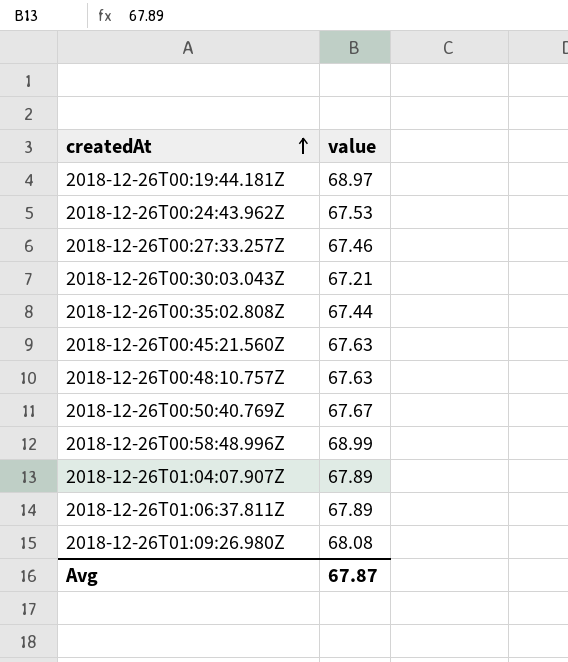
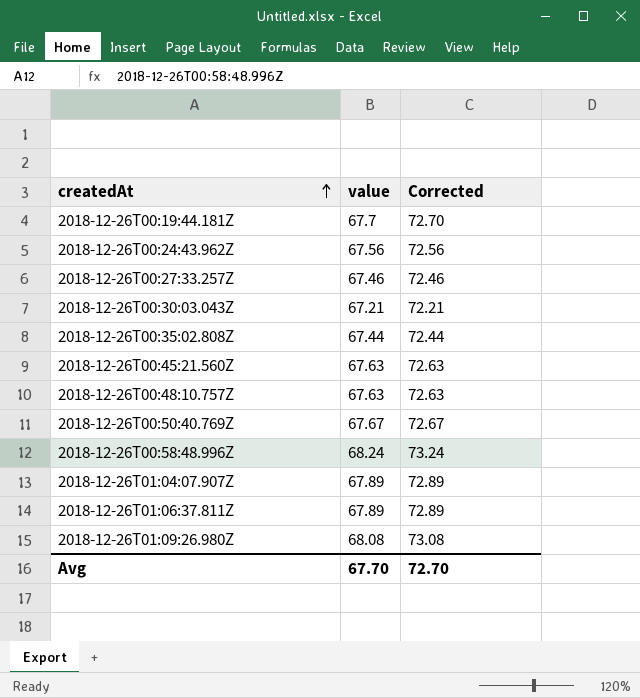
column Corrected | formula: none -> [value] + 5
2018-12-26T00:19:44.181Z | value: 68.97 -> 67.7
2018-12-26T00:24:43.962Z | value: 67.53 -> 67.56
2018-12-26T00:58:48.996Z | value: 68.99 -> 68.24
Avg | value: 67.87 -> 67.70

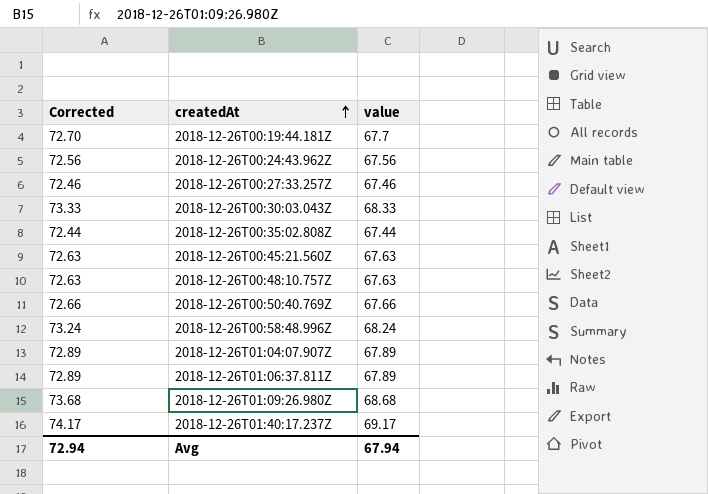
column Corrected | position: 3 -> 1
2018-12-26T00:30:03.043Z | Corrected: 72.21 -> 73.33
2018-12-26T00:30:03.043Z | value: 67.21 -> 68.33
2018-12-26T00:50:40.769Z | Corrected: 72.67 -> 72.66
2018-12-26T00:50:40.769Z | value: 67.67 -> 67.66
2018-12-26T01:09:26.980Z | Corrected: 73.08 -> 73.68
2018-12-26T01:09:26.980Z | value: 68.08 -> 68.68
row 2018-12-26T01:40:17.237Z: none -> 74.17 | 69.17
Avg | Corrected: 72.70 -> 72.94
Avg | value: 67.70 -> 67.94

